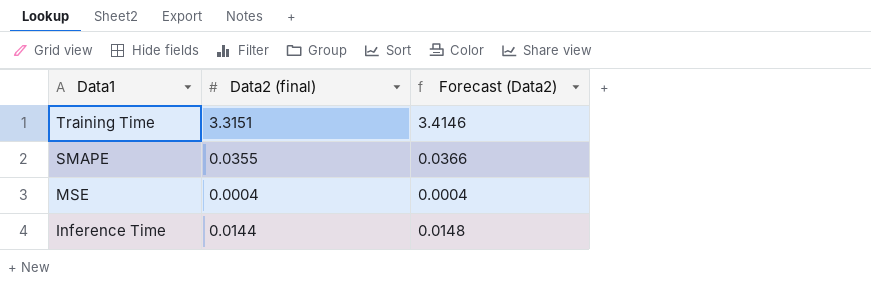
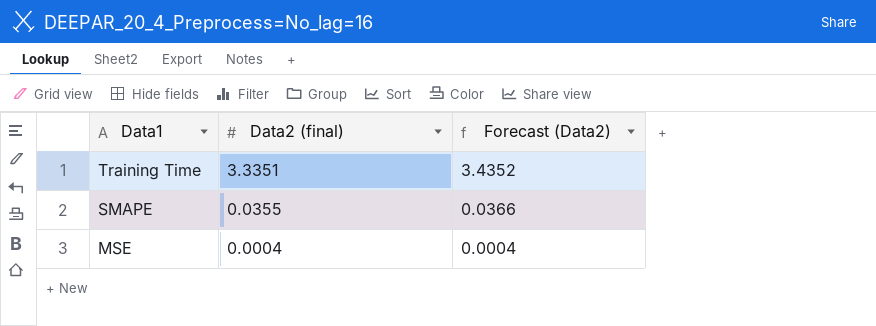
row Inference Time: 0.0144 | 0.0148 -> none
Training Time | Data2 (final): 3.3151 -> 3.3351
Training Time | Forecast (Data2): 3.4146 -> 3.4352

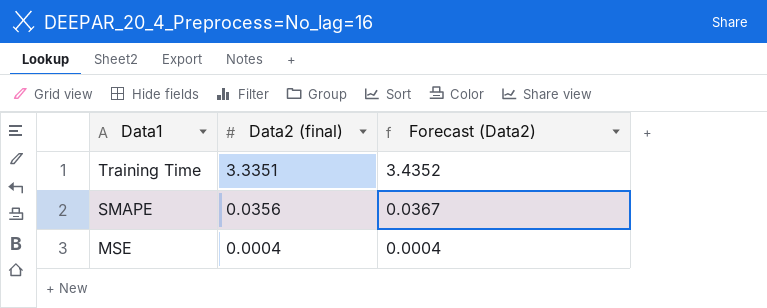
SMAPE | Data2 (final): 0.0355 -> 0.0356
SMAPE | Forecast (Data2): 0.0366 -> 0.0367

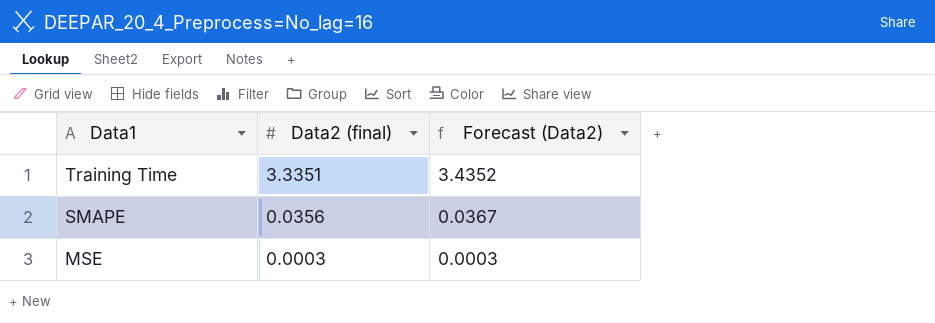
MSE | Data2 (final): 0.0004 -> 0.0003
MSE | Forecast (Data2): 0.0004 -> 0.0003

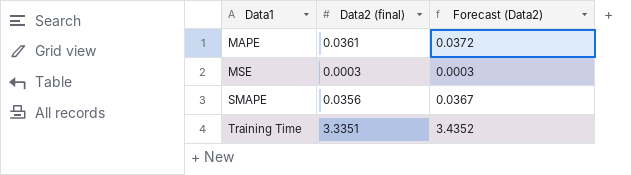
row order: Data1 descending -> Data1 ascending
row MAPE: none -> 0.0361 | 0.0372

